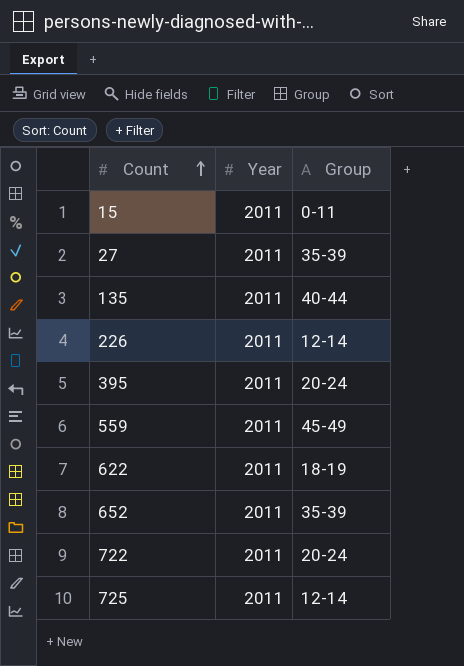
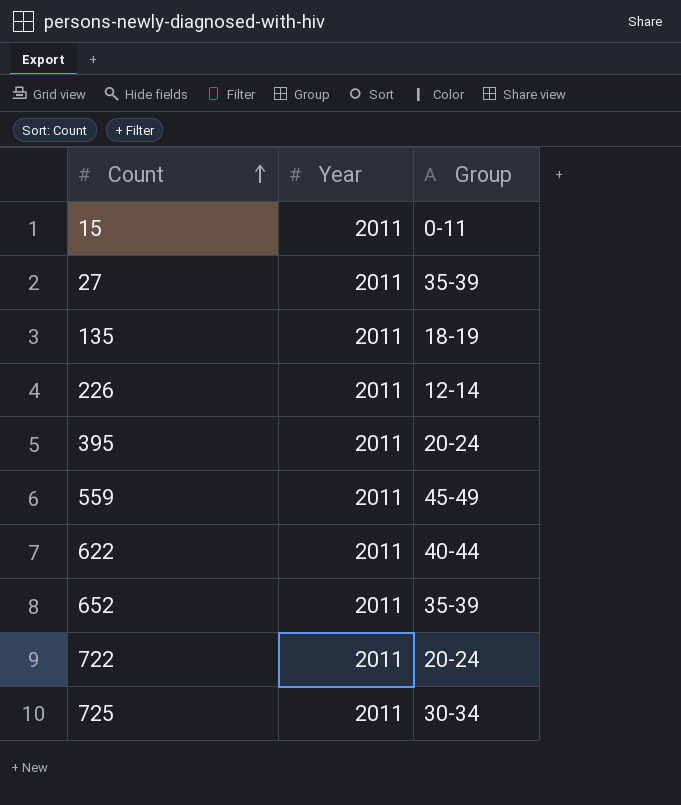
135 | Group: 40-44 -> 18-19
622 | Group: 18-19 -> 40-44
725 | Group: 12-14 -> 30-34

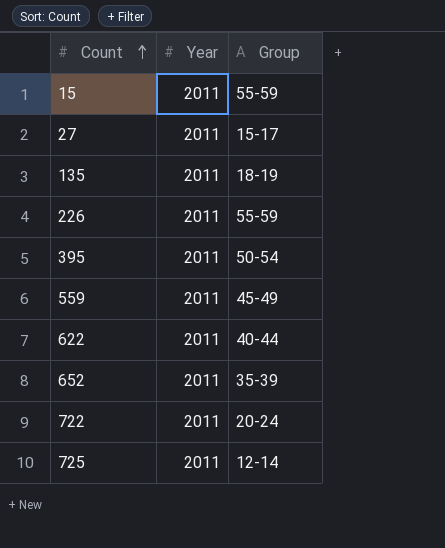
15 | Group: 0-11 -> 55-59
27 | Group: 35-39 -> 15-17
226 | Group: 12-14 -> 55-59
395 | Group: 20-24 -> 50-54
725 | Group: 30-34 -> 12-14

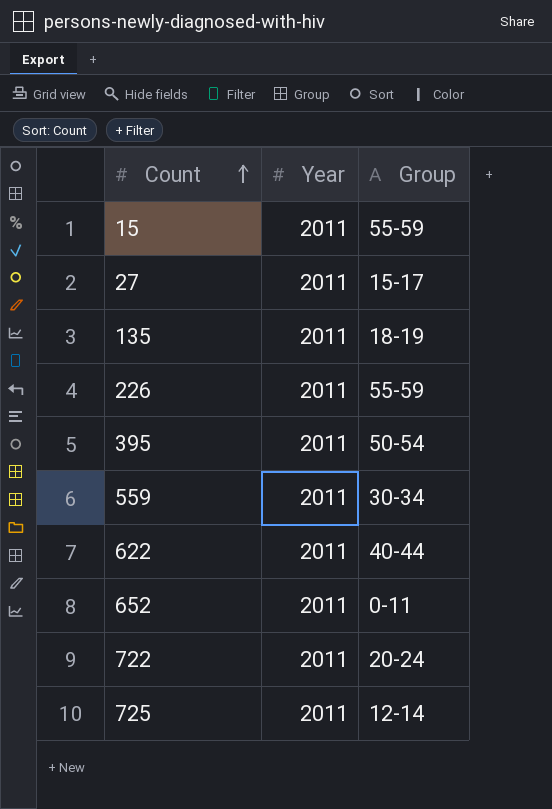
559 | Group: 45-49 -> 30-34
652 | Group: 35-39 -> 0-11

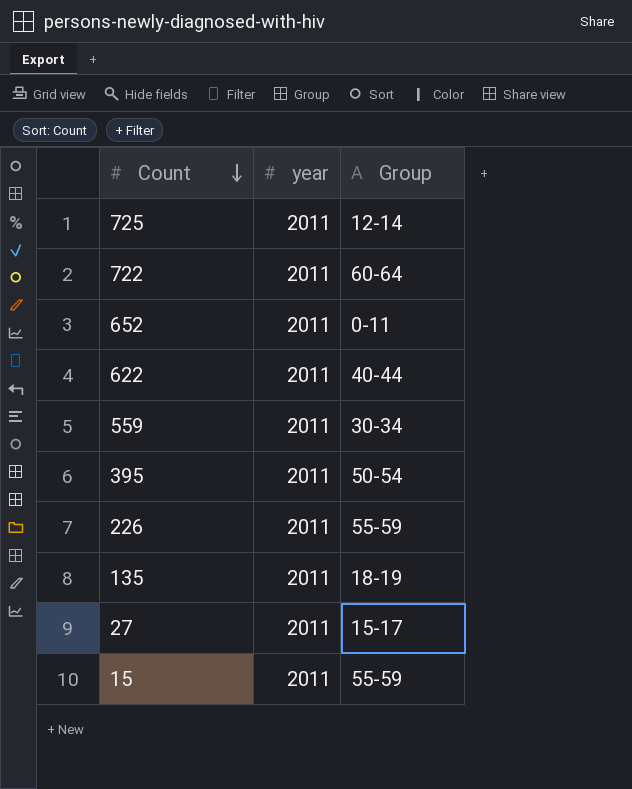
row order: Count ascending -> Count descending
column name: Year -> year
722 | Group: 20-24 -> 60-64

